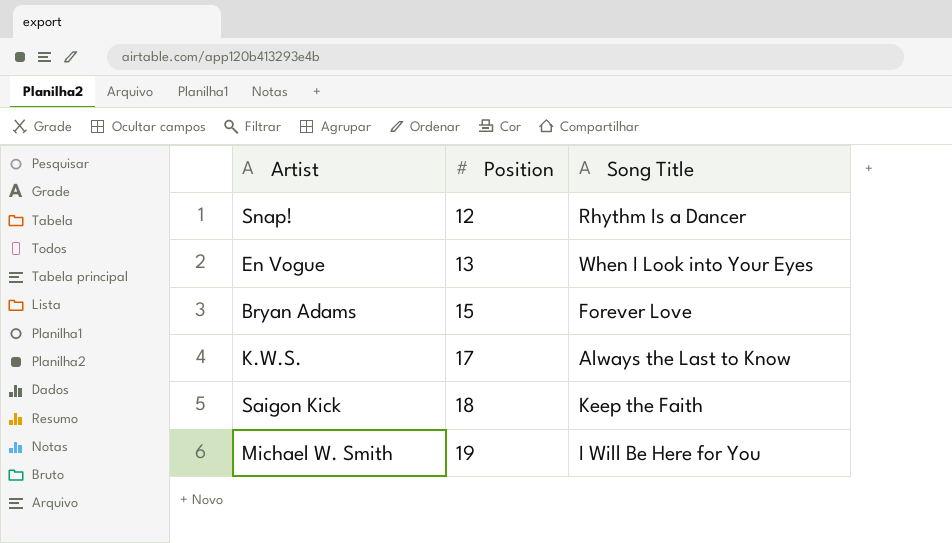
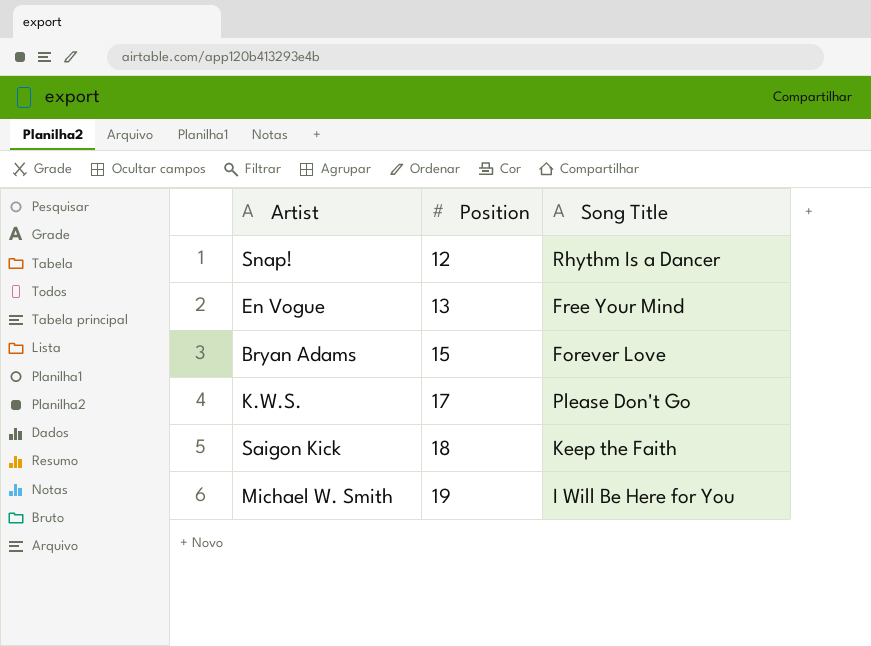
En Vogue | Song Title: When I Look into Your Eyes -> Free Your Mind
K.W.S. | Song Title: Always the Last to Know -> Please Don't Go

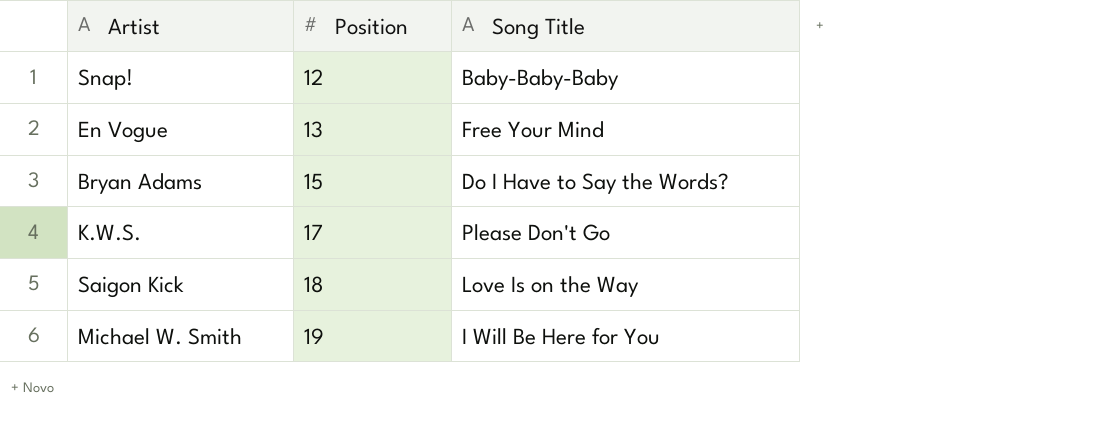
Snap! | Song Title: Rhythm Is a Dancer -> Baby-Baby-Baby
Bryan Adams | Song Title: Forever Love -> Do I Have to Say the Words?
Saigon Kick | Song Title: Keep the Faith -> Love Is on the Way

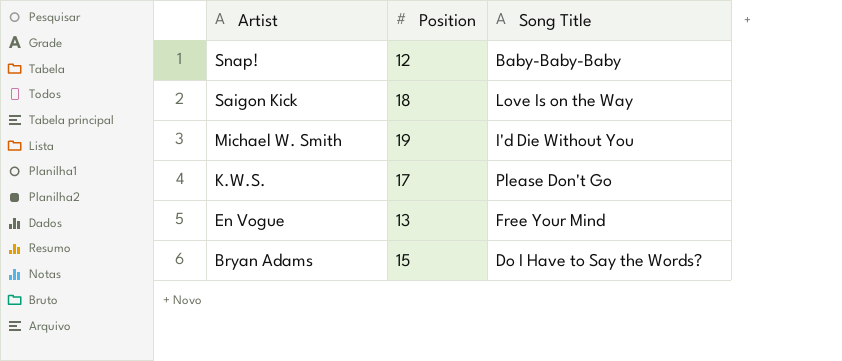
row order: Position ascending -> Artist descending
Michael W. Smith | Song Title: I Will Be Here for You -> I'd Die Without You

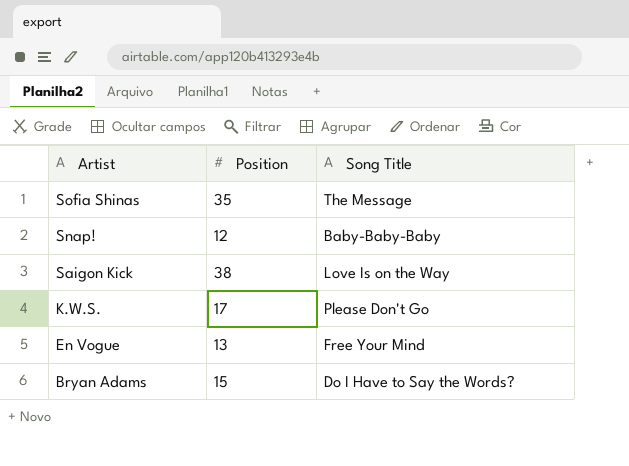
row Michael W. Smith: 19 | I'd Die Without You -> none
row Sofia Shinas: none -> 35 | The Message
Saigon Kick | Position: 18 -> 38

